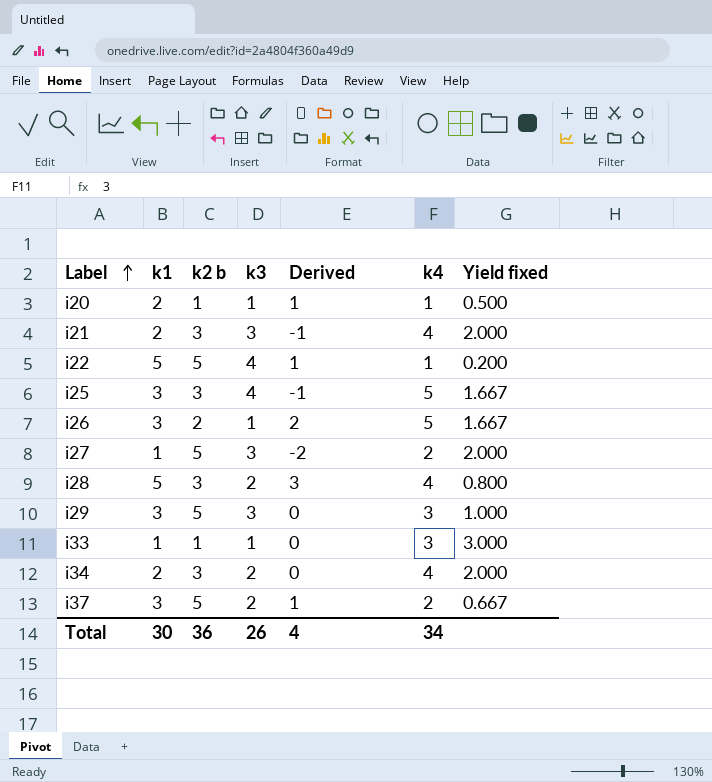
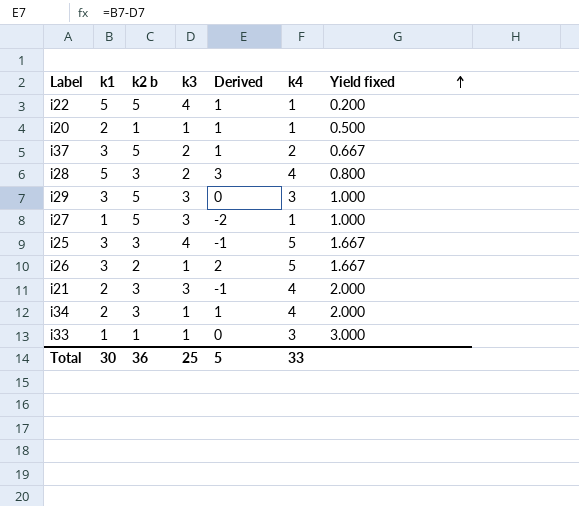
row order: Label ascending -> Yield fixed ascending
i27 | k4: 2 -> 1
i27 | Yield fixed: 2.000 -> 1.000
i34 | k3: 2 -> 1
i34 | Derived: 0 -> 1
Total | k3: 26 -> 25
Total | Derived: 4 -> 5
Total | k4: 34 -> 33

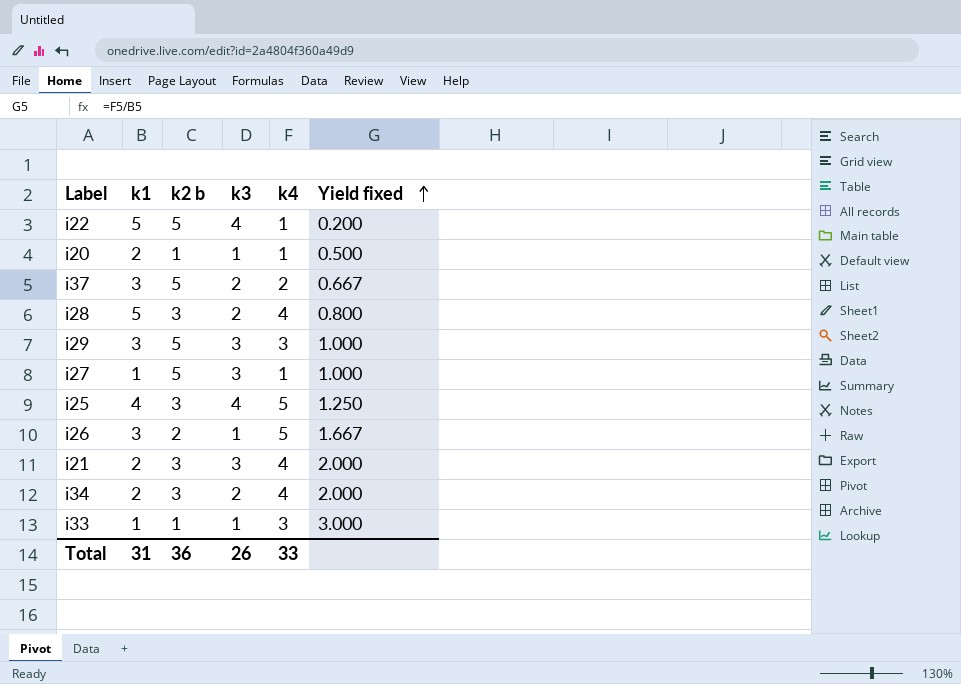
column Derived | formula: [k1] - [k3] -> none
i25 | k1: 3 -> 4
i25 | Yield fixed: 1.667 -> 1.250
i34 | k3: 1 -> 2
Total | k1: 30 -> 31
Total | k3: 25 -> 26

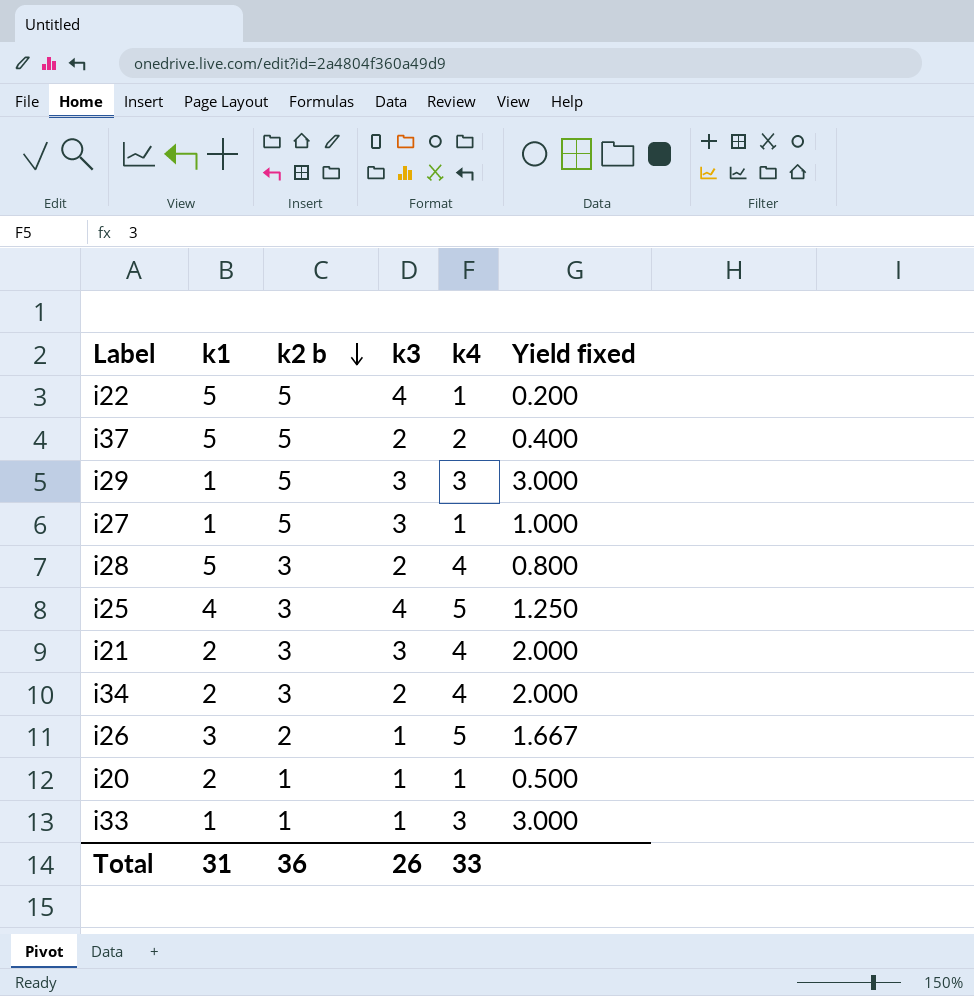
row order: Yield fixed ascending -> k2 b descending
i37 | k1: 3 -> 5
i37 | Yield fixed: 0.667 -> 0.400
i29 | k1: 3 -> 1
i29 | Yield fixed: 1.000 -> 3.000

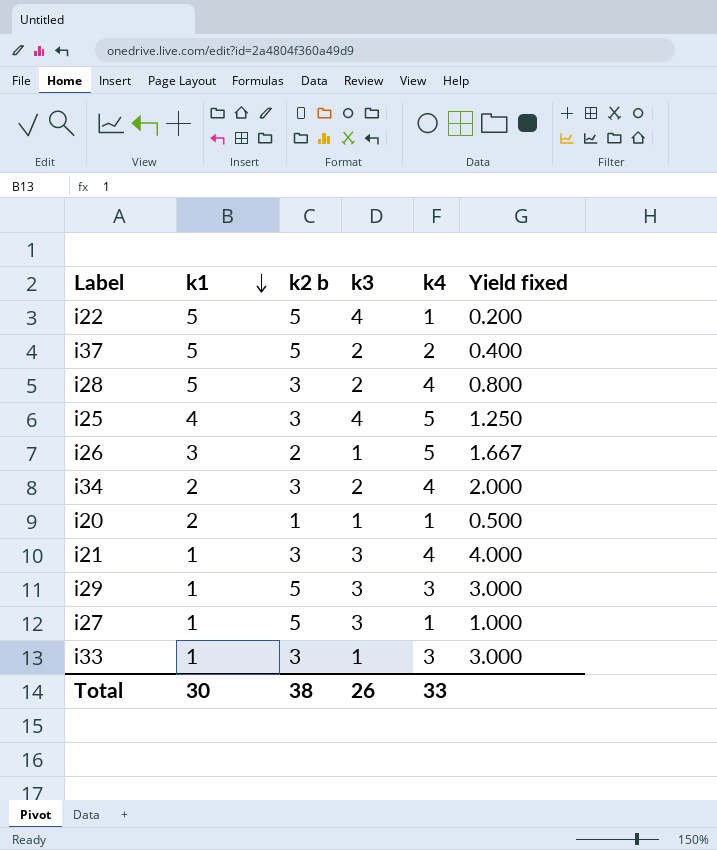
row order: k2 b descending -> k1 descending
i21 | k1: 2 -> 1
i21 | Yield fixed: 2.000 -> 4.000
i33 | k2 b: 1 -> 3
Total | k1: 31 -> 30
Total | k2 b: 36 -> 38

